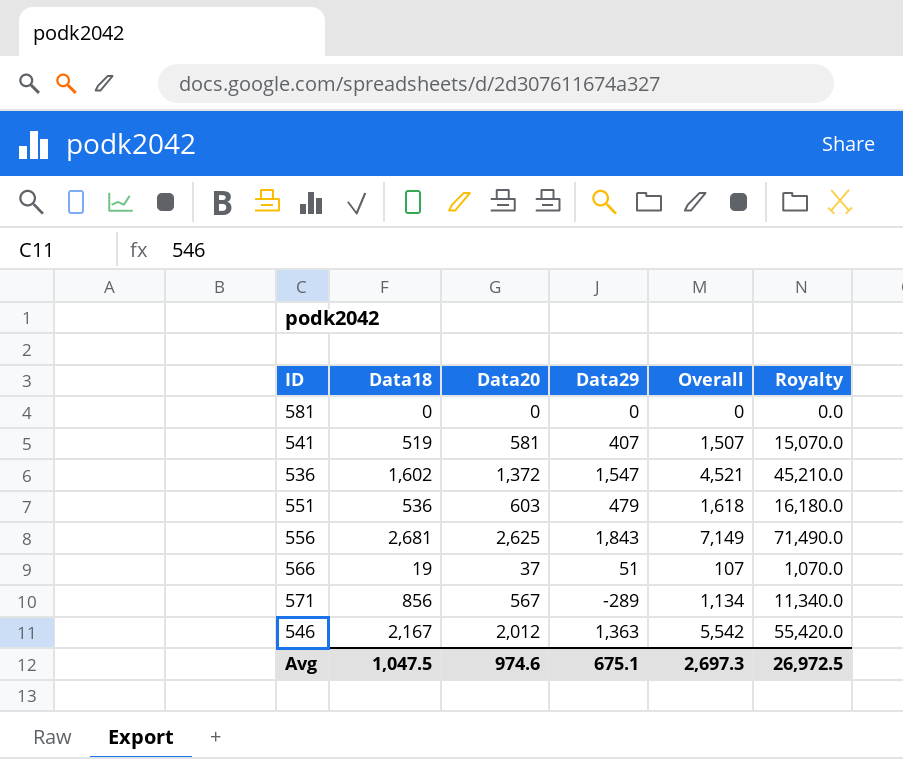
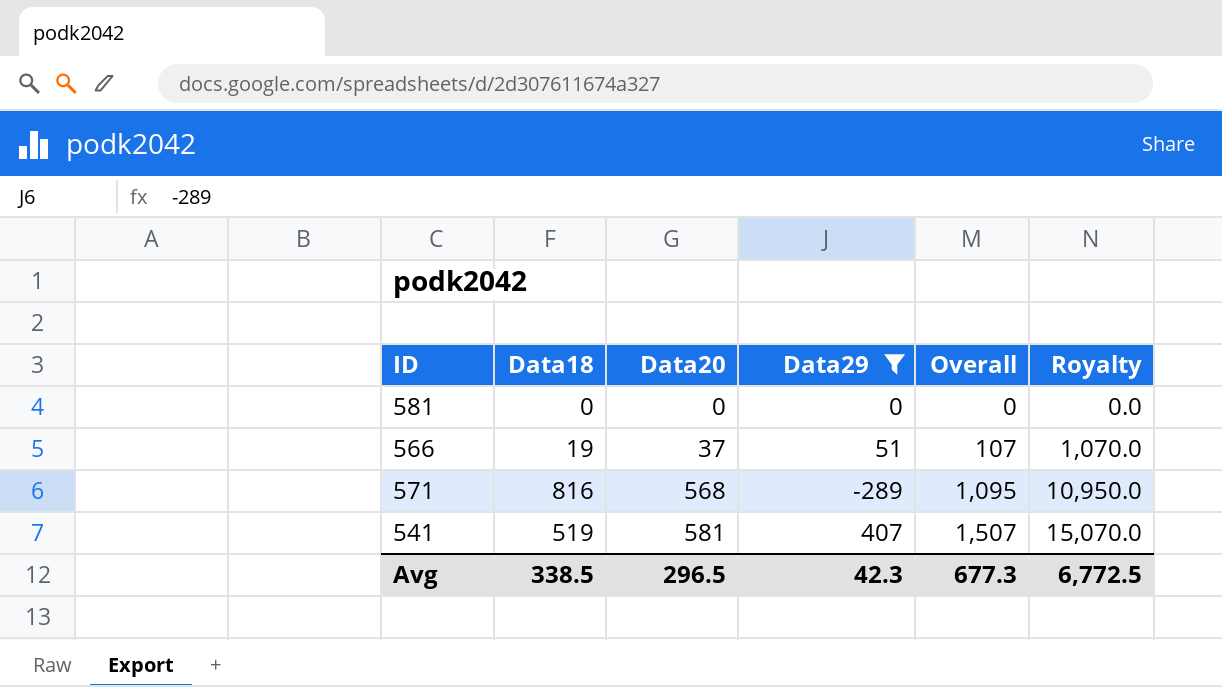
filter: none -> Data29 <= 407
row order: none -> Data20 ascending
571 | Data18: 856 -> 816
571 | Data20: 567 -> 568
571 | Overall: 1,134 -> 1,095
571 | Royalty: 11,340.0 -> 10,950.0
Avg | Data18: 1,047.5 -> 338.5
Avg | Data20: 974.6 -> 296.5
Avg | Data29: 675.1 -> 42.3
Avg | Overall: 2,697.3 -> 677.3
Avg | Royalty: 26,972.5 -> 6,772.5

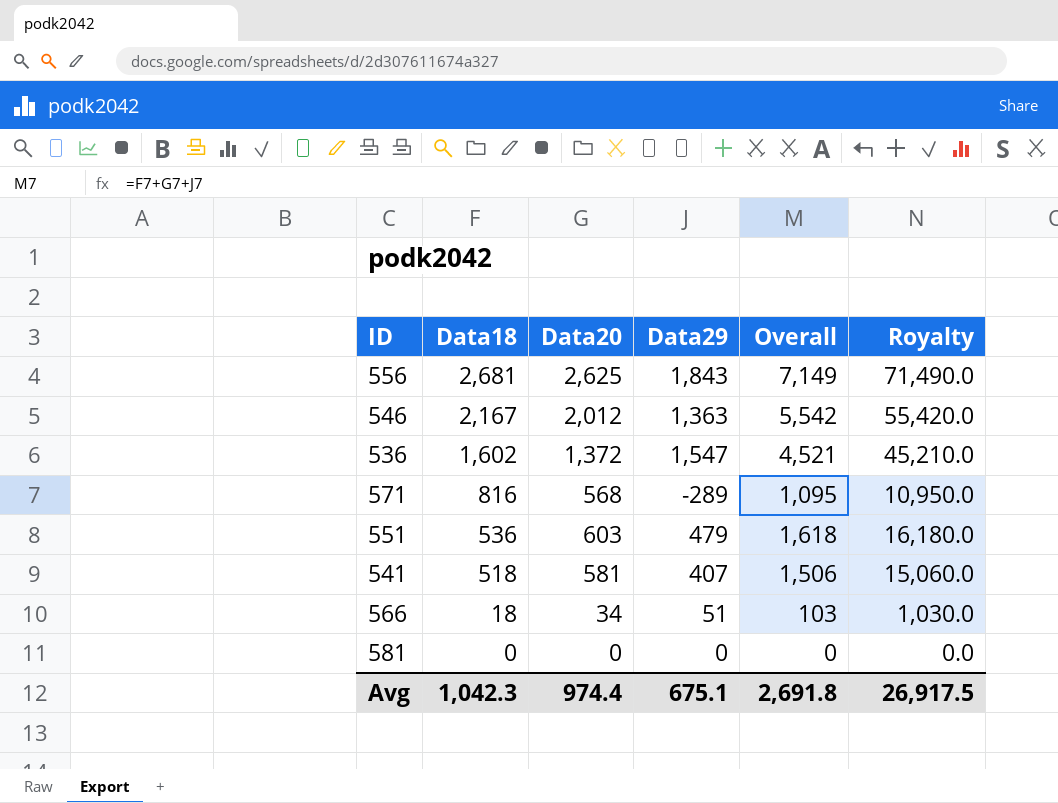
filter: Data29 <= 407 -> none
row order: Data20 ascending -> Data18 descending
541 | Data18: 519 -> 518
541 | Overall: 1,507 -> 1,506
541 | Royalty: 15,070.0 -> 15,060.0
566 | Data18: 19 -> 18
566 | Data20: 37 -> 34
566 | Overall: 107 -> 103
566 | Royalty: 1,070.0 -> 1,030.0
Avg | Data18: 338.5 -> 1,042.3
Avg | Data20: 296.5 -> 974.4
Avg | Data29: 42.3 -> 675.1
Avg | Overall: 677.3 -> 2,691.8
Avg | Royalty: 6,772.5 -> 26,917.5

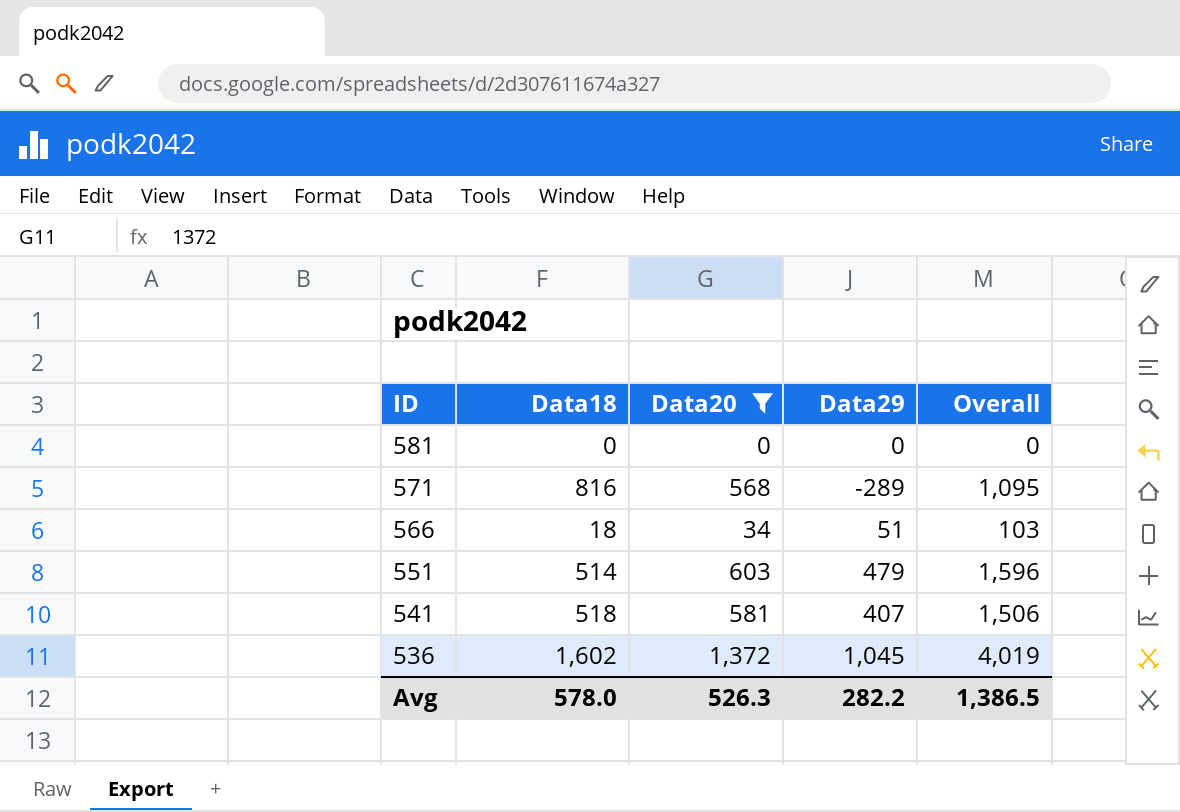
filter: none -> Data20 <= 1,372
row order: Data18 descending -> ID descending
column Royalty | formula: [Overall] * 10 -> none
551 | Data18: 536 -> 514
551 | Overall: 1,618 -> 1,596
536 | Data29: 1,547 -> 1,045
536 | Overall: 4,521 -> 4,019
Avg | Data18: 1,042.3 -> 578.0
Avg | Data20: 974.4 -> 526.3
Avg | Data29: 675.1 -> 282.2
Avg | Overall: 2,691.8 -> 1,386.5

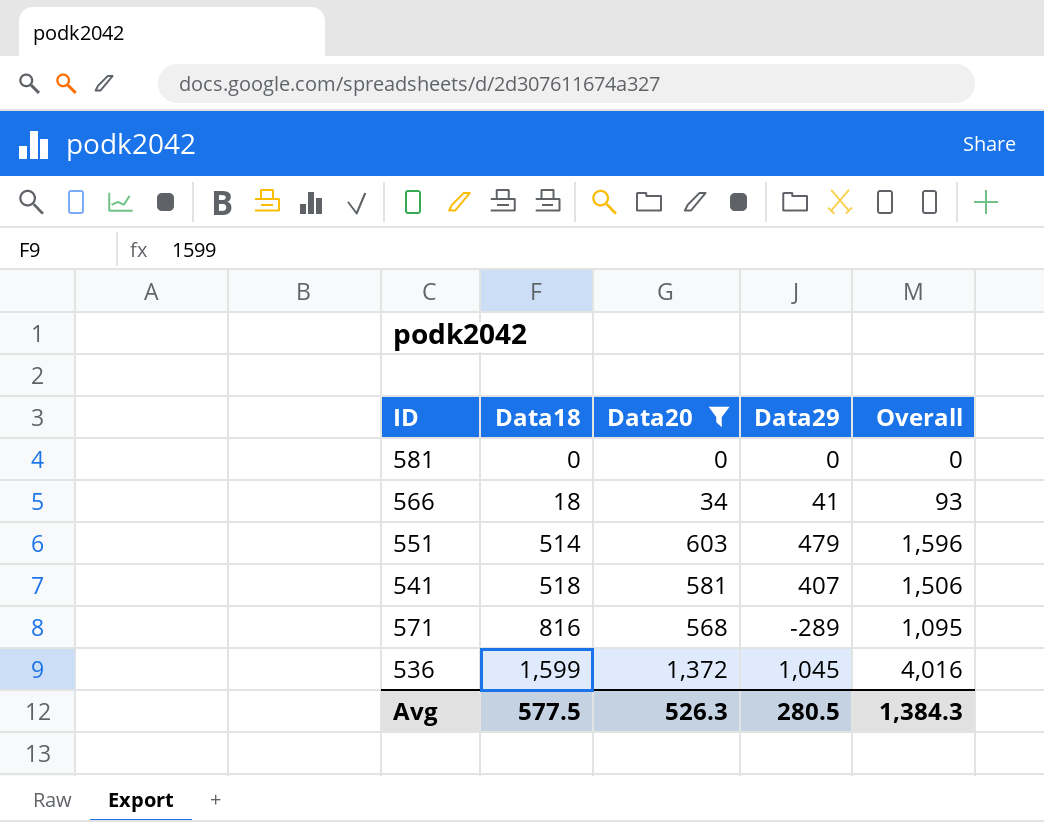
row order: ID descending -> Data18 ascending
566 | Data29: 51 -> 41
566 | Overall: 103 -> 93
536 | Data18: 1,602 -> 1,599
536 | Overall: 4,019 -> 4,016
Avg | Data18: 578.0 -> 577.5
Avg | Data29: 282.2 -> 280.5
Avg | Overall: 1,386.5 -> 1,384.3

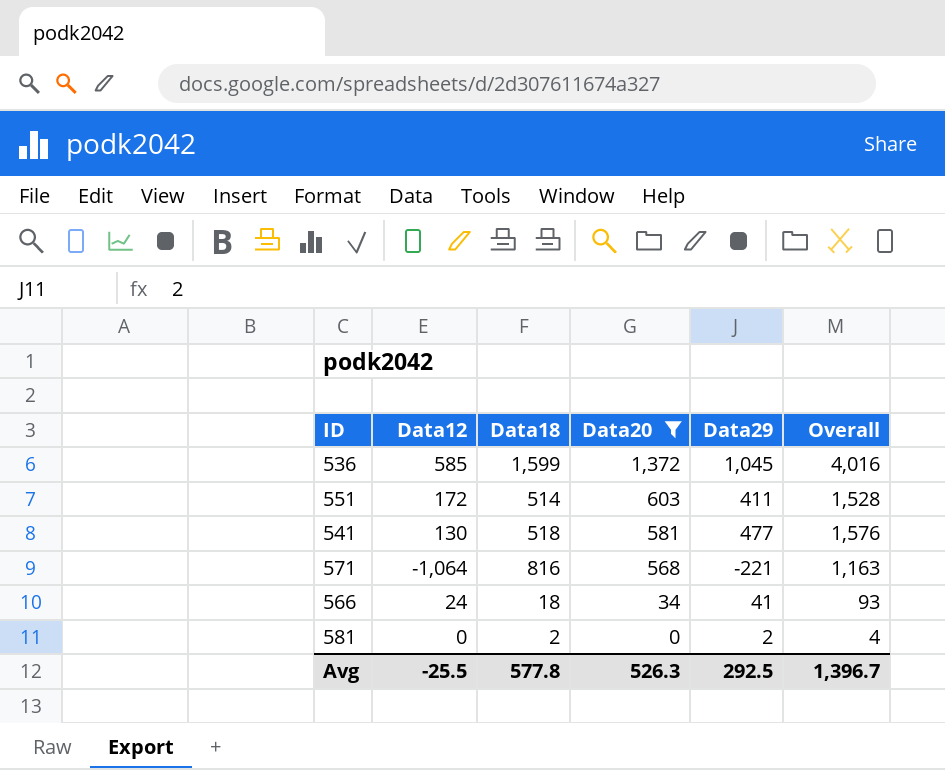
row order: Data18 ascending -> Data20 descending
column Data12 | position: none -> 2
551 | Data29: 479 -> 411
551 | Overall: 1,596 -> 1,528
541 | Data29: 407 -> 477
541 | Overall: 1,506 -> 1,576
571 | Data29: -289 -> -221
571 | Overall: 1,095 -> 1,163
581 | Data18: 0 -> 2
581 | Data29: 0 -> 2
581 | Overall: 0 -> 4
Avg | Data18: 577.5 -> 577.8
Avg | Data29: 280.5 -> 292.5
Avg | Overall: 1,384.3 -> 1,396.7

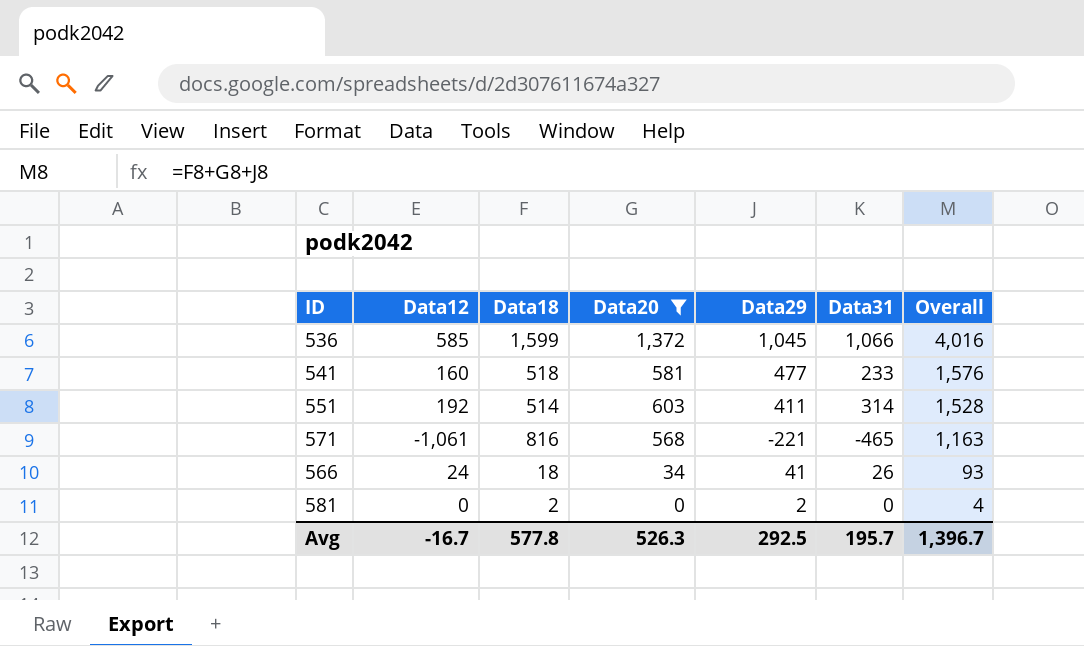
row order: Data20 descending -> Overall descending
column Data31 | position: none -> 6
541 | Data12: 130 -> 160
551 | Data12: 172 -> 192
571 | Data12: -1,064 -> -1,061
Avg | Data12: -25.5 -> -16.7

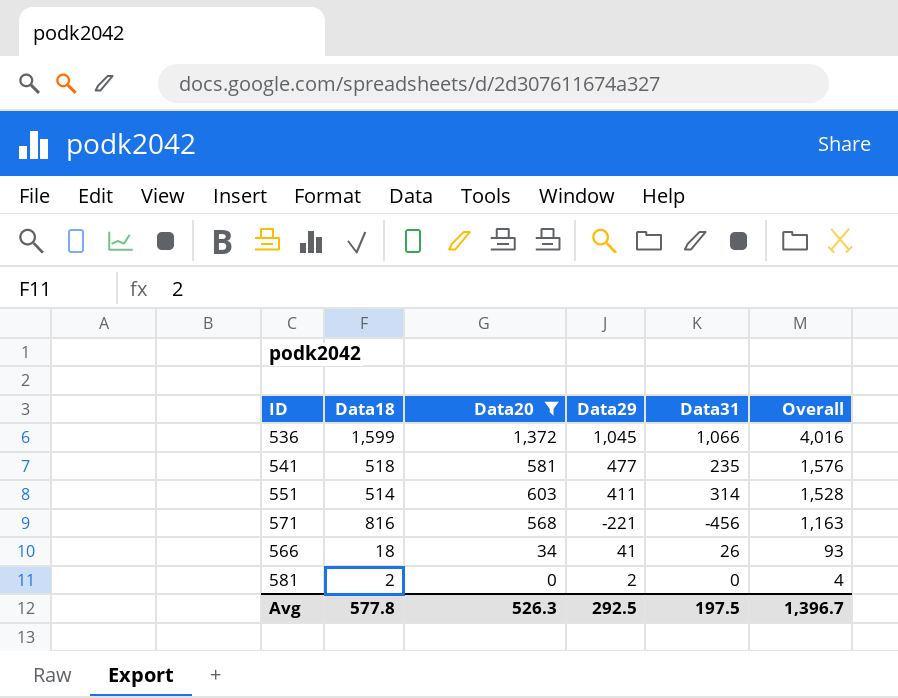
column Data12 | position: 2 -> none
541 | Data31: 233 -> 235
571 | Data31: -465 -> -456
Avg | Data31: 195.7 -> 197.5

